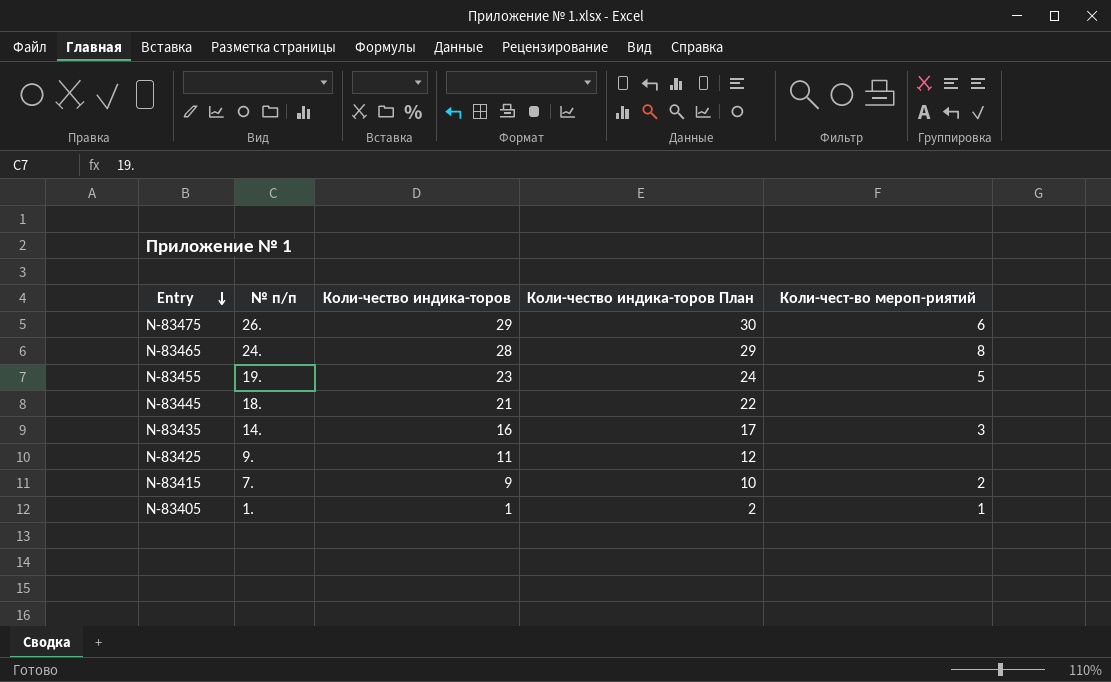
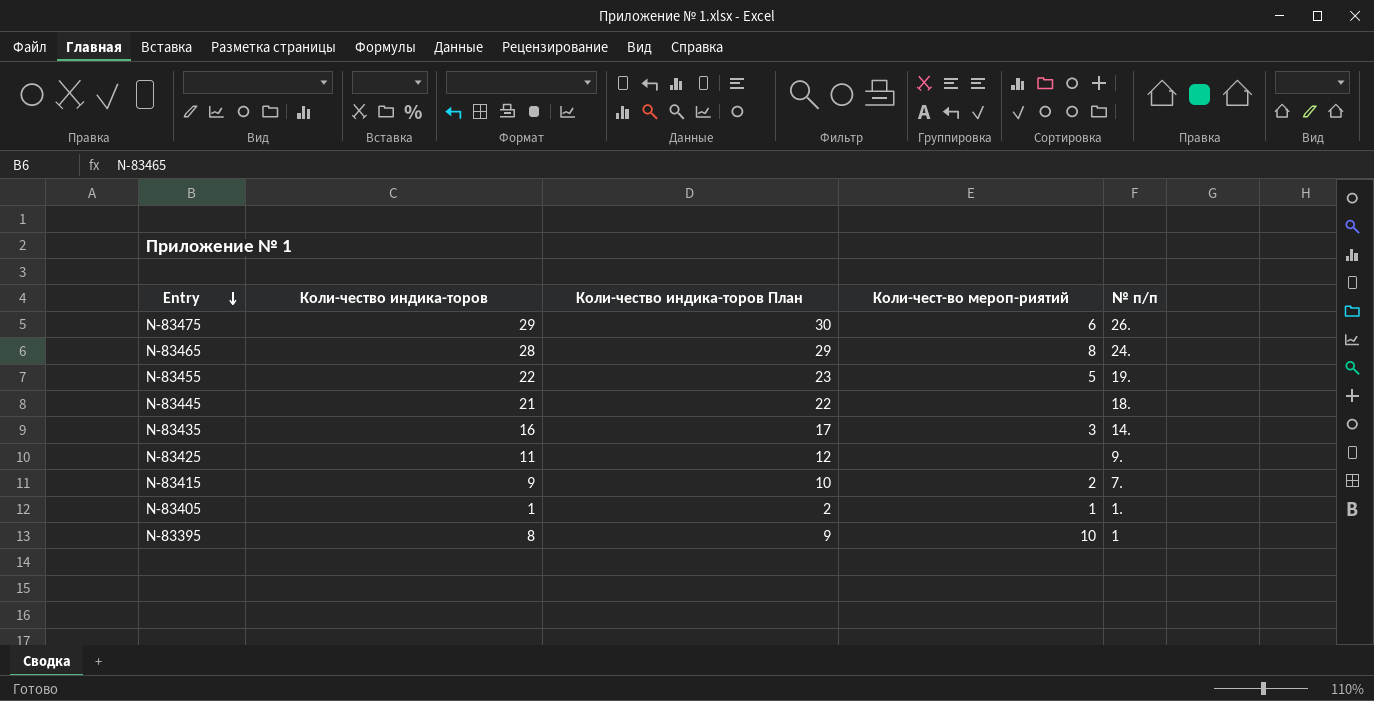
column № п/п | position: 2 -> 5
N-83455 | Коли-чество индика-торов: 23 -> 22
N-83455 | Коли-чество индика-торов План: 24 -> 23
row N-83395: none -> 8 | 9 | 10 | 1

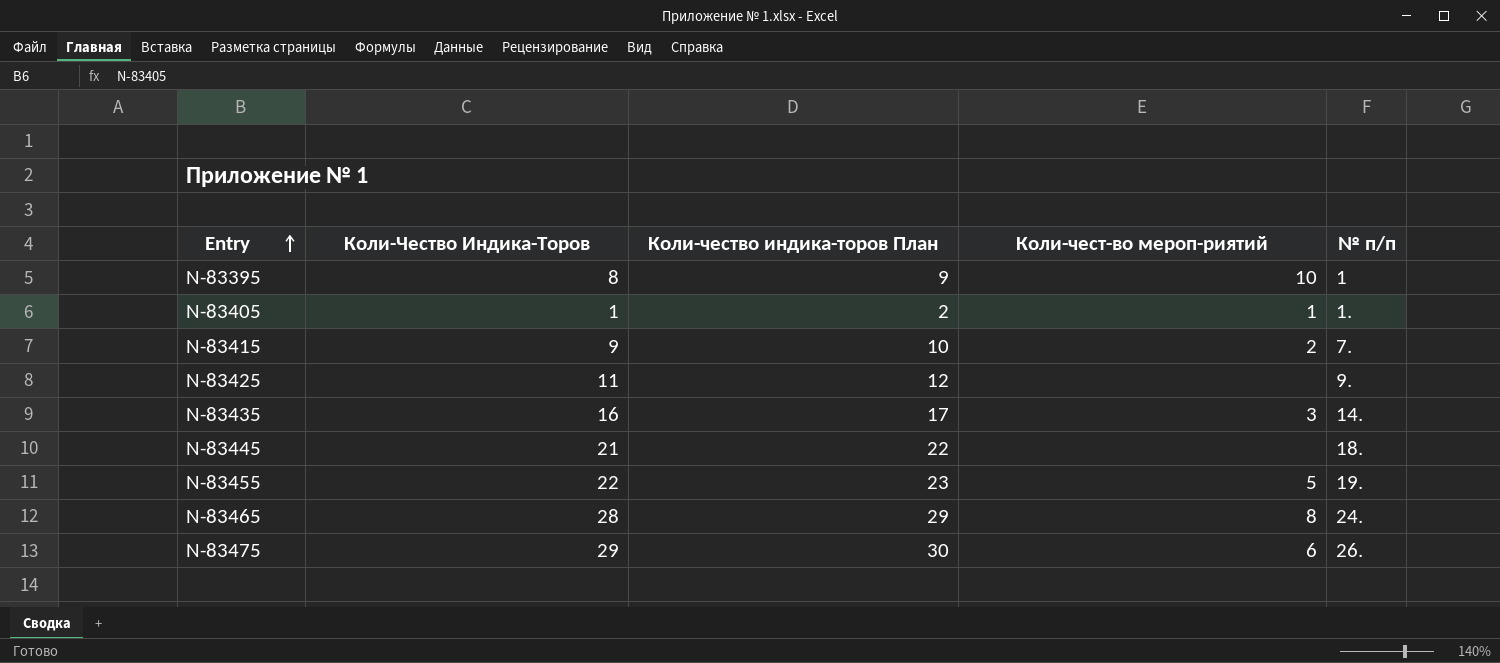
row order: Entry descending -> Entry ascending
column name: Коли-чество индика-торов -> Коли-Чество Индика-Торов

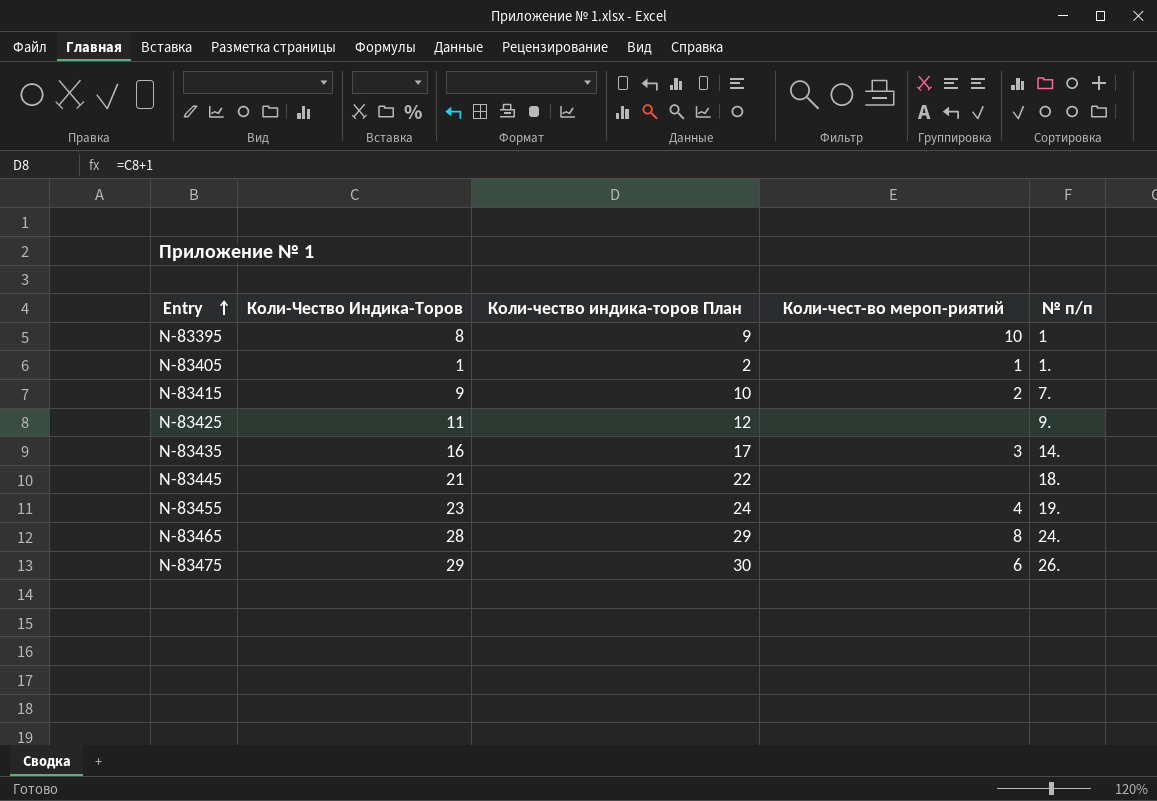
N-83455 | Коли-Чество Индика-Торов: 22 -> 23
N-83455 | Коли-чество индика-торов План: 23 -> 24
N-83455 | Коли-чест-во мероп-риятий: 5 -> 4

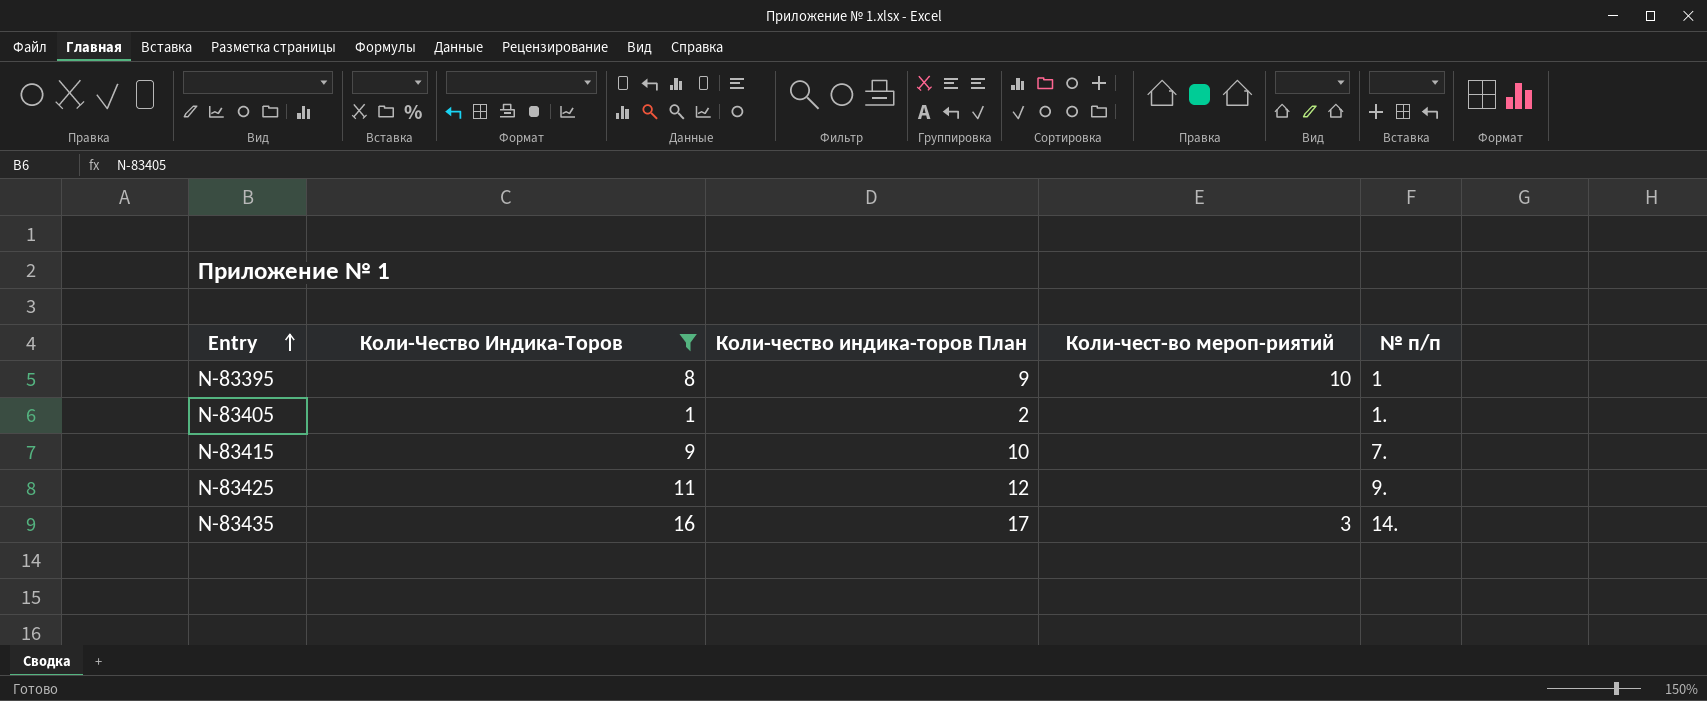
filter: none -> Коли-Чество Индика-Торов <= 16
N-83405 | Коли-чест-во мероп-риятий: 1 -> none
N-83415 | Коли-чест-во мероп-риятий: 2 -> none

